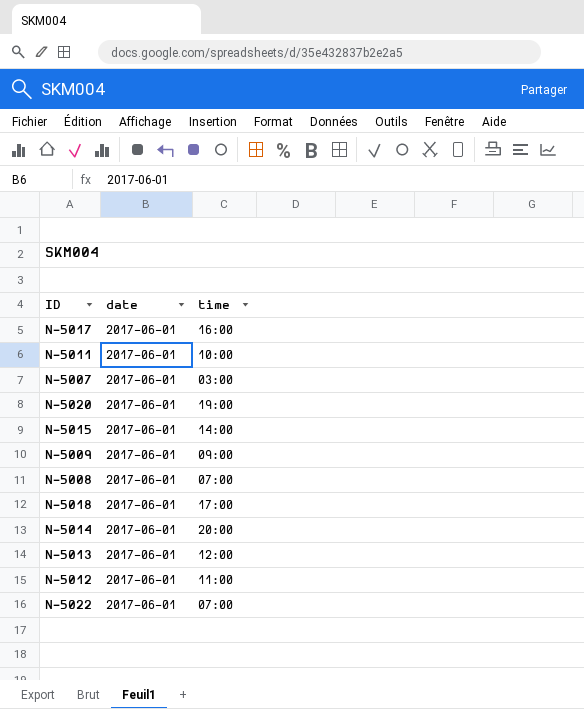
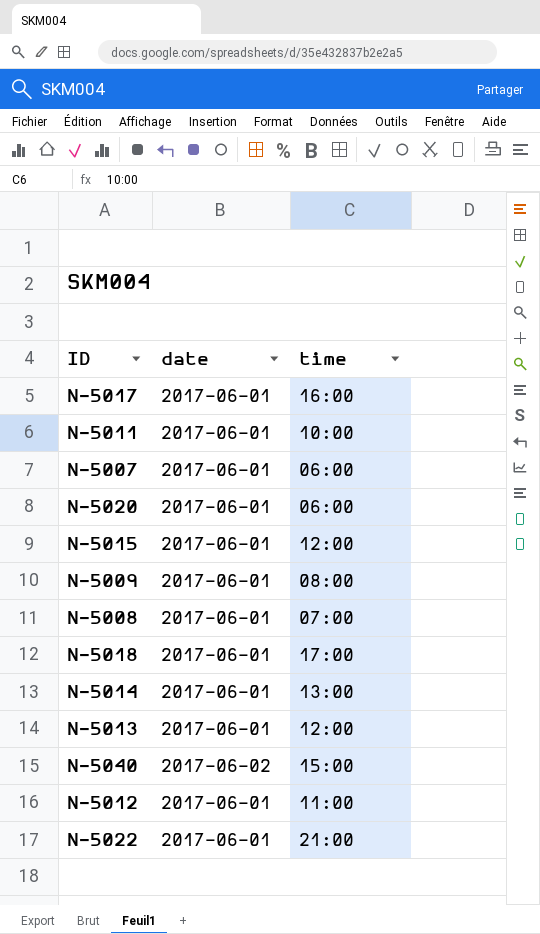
N-5007 | time: 03:00 -> 06:00
N-5020 | time: 19:00 -> 06:00
N-5015 | time: 14:00 -> 12:00
N-5009 | time: 09:00 -> 08:00
N-5014 | time: 20:00 -> 13:00
row N-5040: none -> 2017-06-02 | 15:00
N-5022 | time: 07:00 -> 21:00

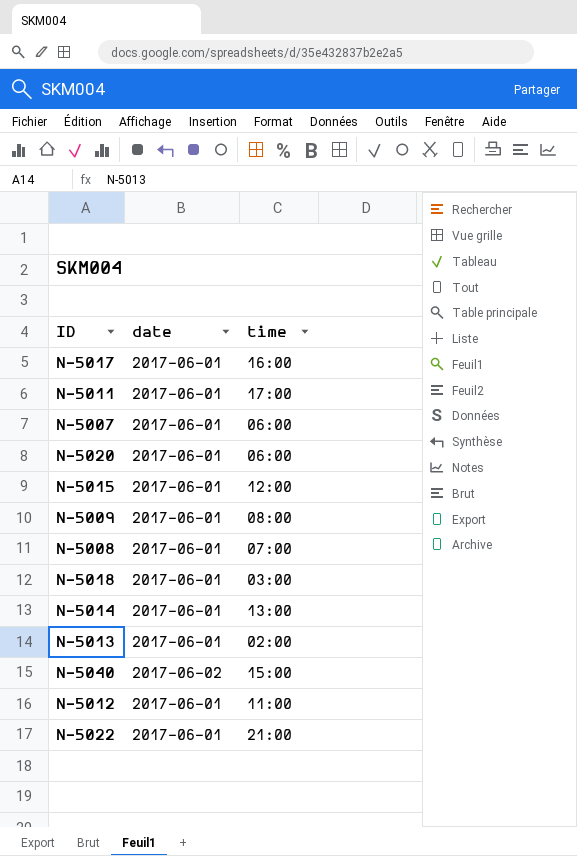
N-5011 | time: 10:00 -> 17:00
N-5018 | time: 17:00 -> 03:00
N-5013 | time: 12:00 -> 02:00

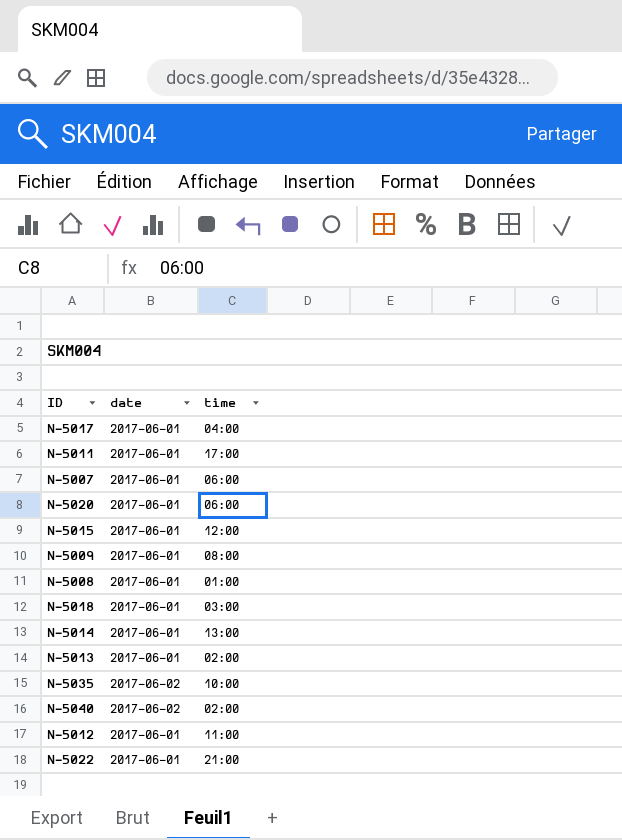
N-5017 | time: 16:00 -> 04:00
N-5008 | time: 07:00 -> 01:00
row N-5035: none -> 2017-06-02 | 10:00
N-5040 | time: 15:00 -> 02:00

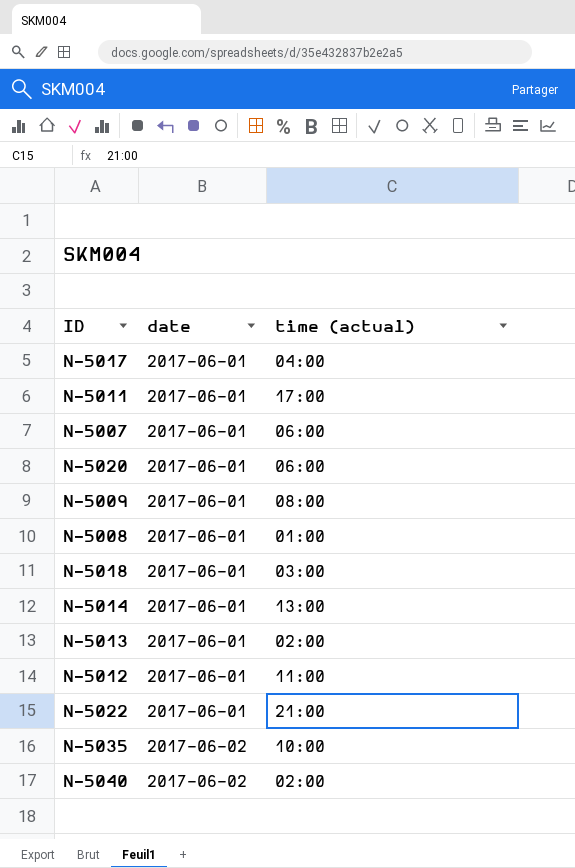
row order: none -> date ascending
column name: time -> time (actual)
row N-5015: 2017-06-01 | 12:00 -> none

